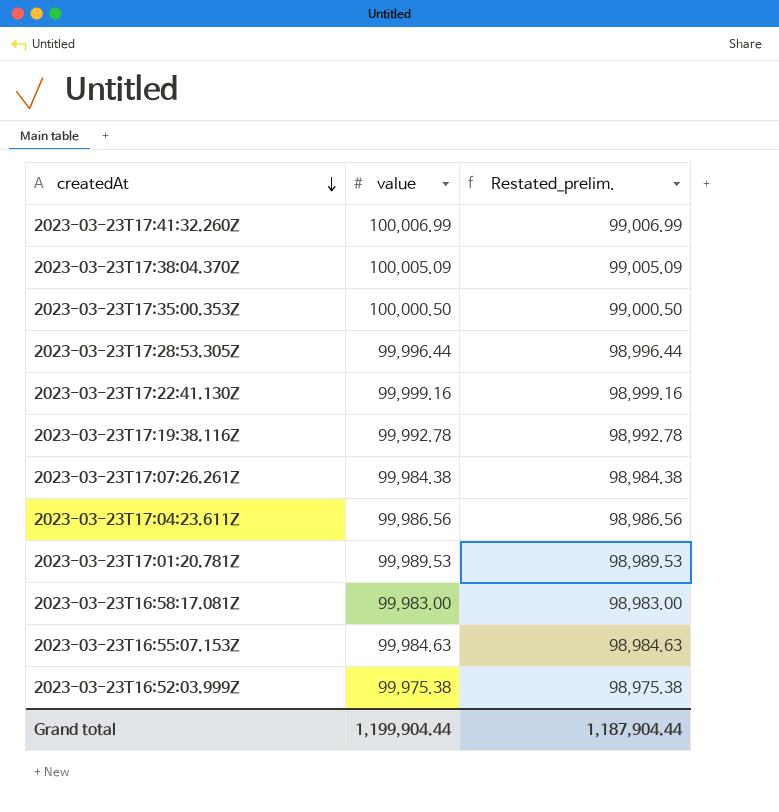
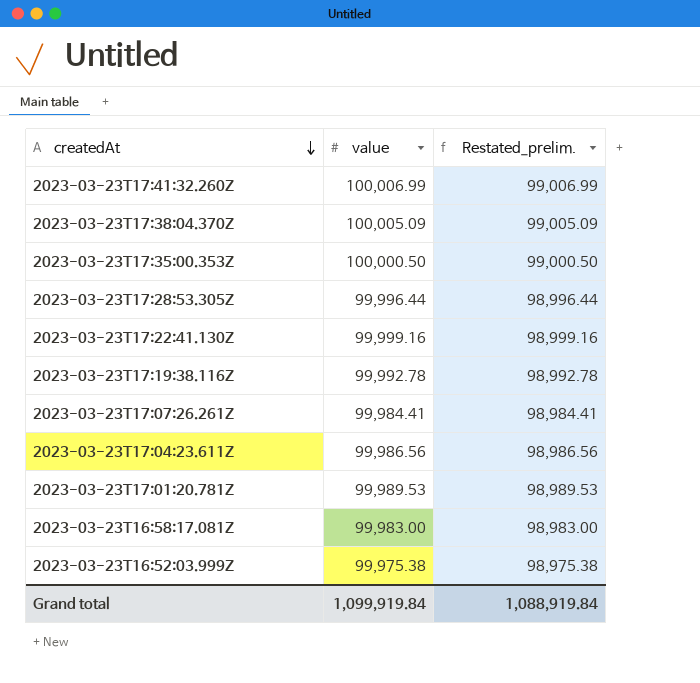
row 2023-03-23T16:55:07.153Z: 99,984.63 | 98,984.63 -> none
2023-03-23T17:07:26.261Z | value: 99,984.38 -> 99,984.41
2023-03-23T17:07:26.261Z | Restated_prelim.: 98,984.38 -> 98,984.41
Grand total | value: 1,199,904.44 -> 1,099,919.84
Grand total | Restated_prelim.: 1,187,904.44 -> 1,088,919.84

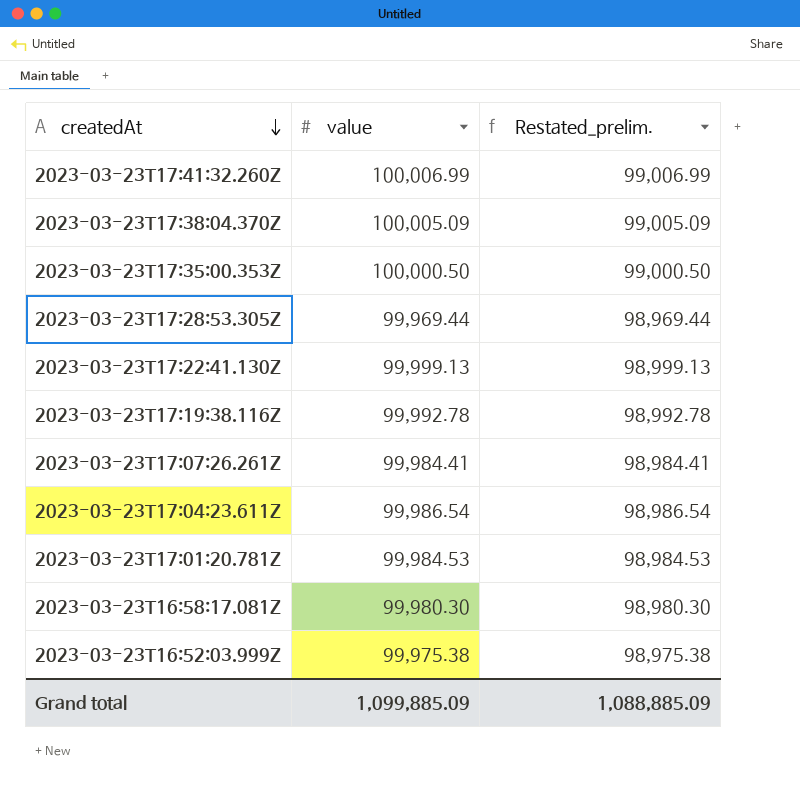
2023-03-23T17:28:53.305Z | value: 99,996.44 -> 99,969.44
2023-03-23T17:28:53.305Z | Restated_prelim.: 98,996.44 -> 98,969.44
2023-03-23T17:22:41.130Z | value: 99,999.16 -> 99,999.13
2023-03-23T17:22:41.130Z | Restated_prelim.: 98,999.16 -> 98,999.13
2023-03-23T17:04:23.611Z | value: 99,986.56 -> 99,986.54
2023-03-23T17:04:23.611Z | Restated_prelim.: 98,986.56 -> 98,986.54
2023-03-23T17:01:20.781Z | value: 99,989.53 -> 99,984.53
2023-03-23T17:01:20.781Z | Restated_prelim.: 98,989.53 -> 98,984.53
2023-03-23T16:58:17.081Z | value: 99,983.00 -> 99,980.30
2023-03-23T16:58:17.081Z | Restated_prelim.: 98,983.00 -> 98,980.30
Grand total | value: 1,099,919.84 -> 1,099,885.09
Grand total | Restated_prelim.: 1,088,919.84 -> 1,088,885.09

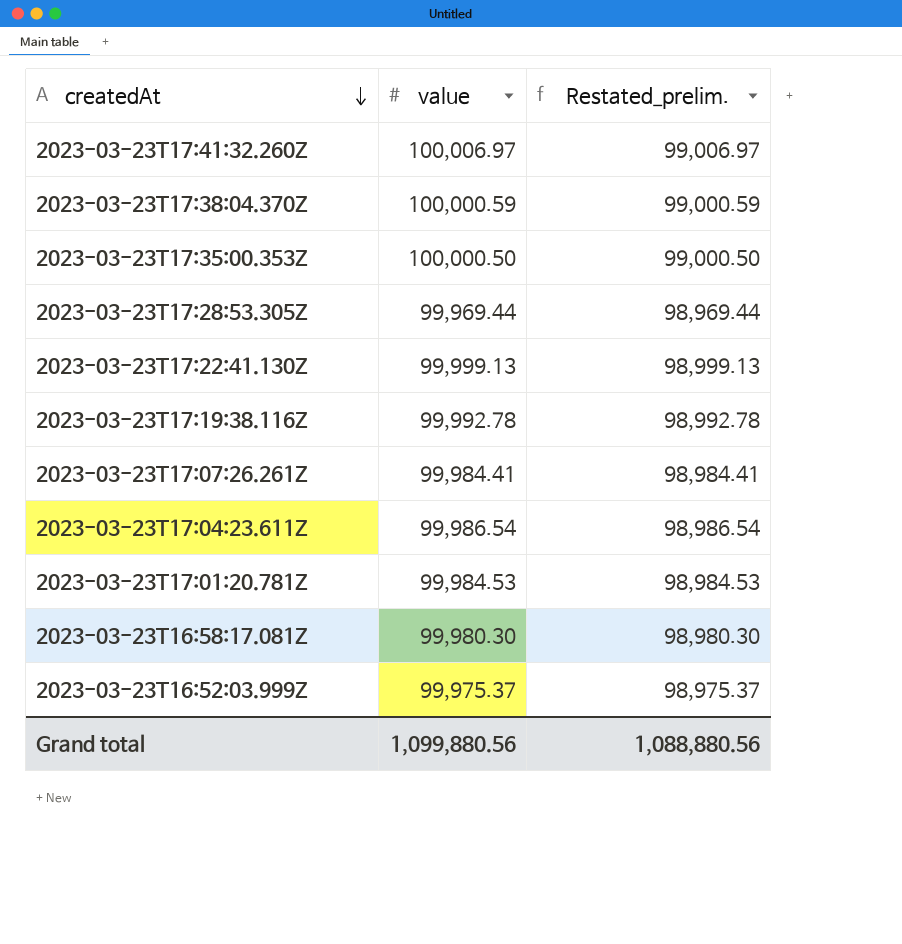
2023-03-23T17:41:32.260Z | value: 100,006.99 -> 100,006.97
2023-03-23T17:41:32.260Z | Restated_prelim.: 99,006.99 -> 99,006.97
2023-03-23T17:38:04.370Z | value: 100,005.09 -> 100,000.59
2023-03-23T17:38:04.370Z | Restated_prelim.: 99,005.09 -> 99,000.59
2023-03-23T16:52:03.999Z | value: 99,975.38 -> 99,975.37
2023-03-23T16:52:03.999Z | Restated_prelim.: 98,975.38 -> 98,975.37
Grand total | value: 1,099,885.09 -> 1,099,880.56
Grand total | Restated_prelim.: 1,088,885.09 -> 1,088,880.56

